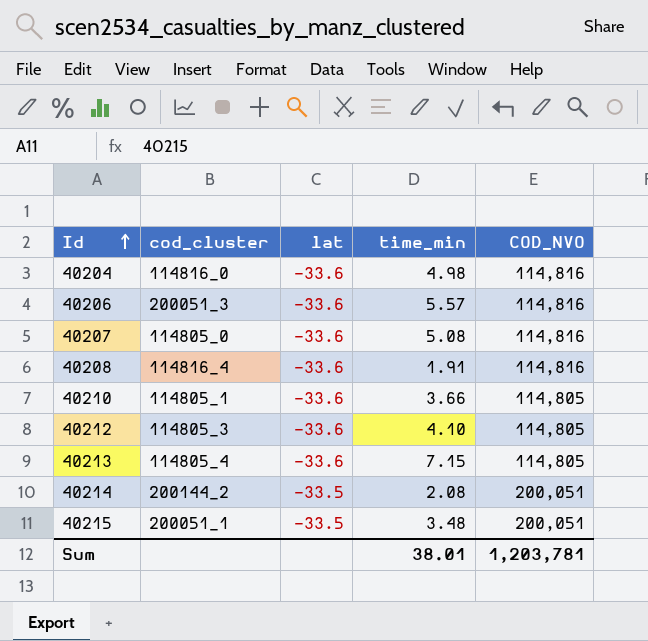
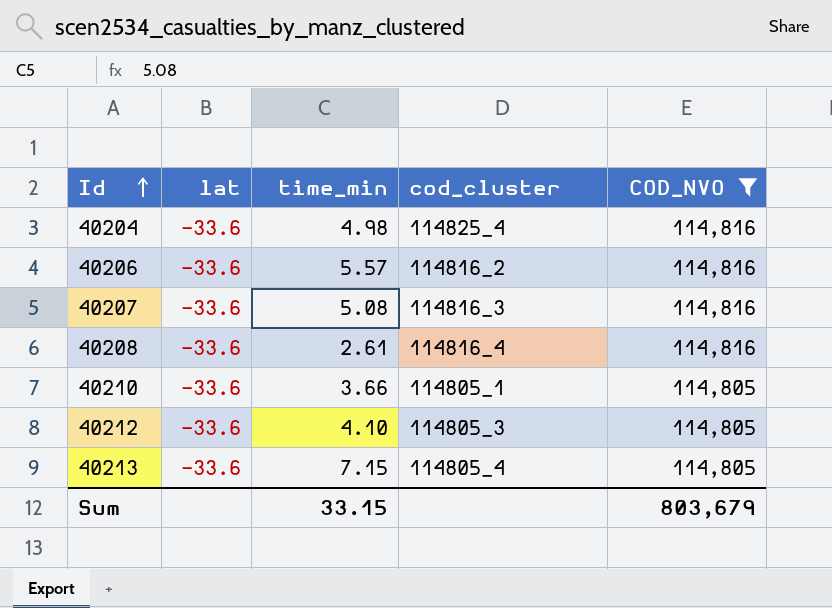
filter: none -> COD_NVO != 200,051
column cod_cluster | position: 2 -> 4
40204 | cod_cluster: 114816_0 -> 114825_4
40206 | cod_cluster: 200051_3 -> 114816_2
40207 | cod_cluster: 114805_0 -> 114816_3
40208 | time_min: 1.91 -> 2.61
Sum | time_min: 38.01 -> 33.15
Sum | COD_NVO: 1,203,781 -> 803,679

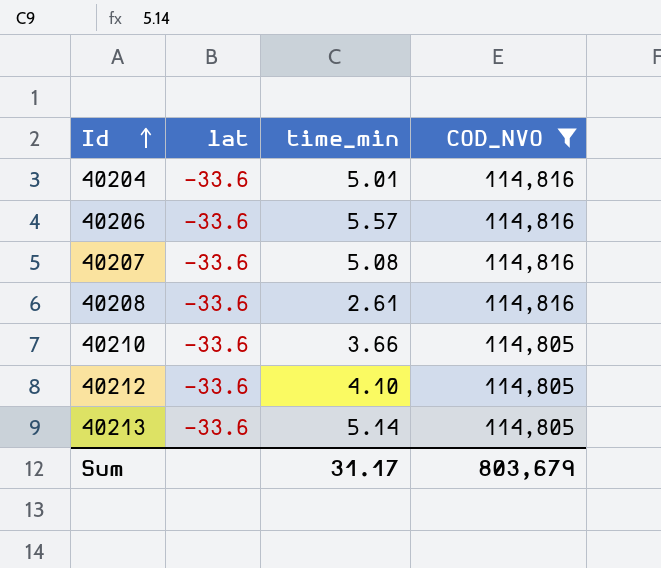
column cod_cluster | position: 4 -> none
40204 | time_min: 4.98 -> 5.01
40213 | time_min: 7.15 -> 5.14
Sum | time_min: 33.15 -> 31.17

